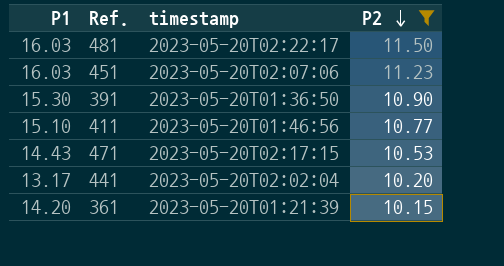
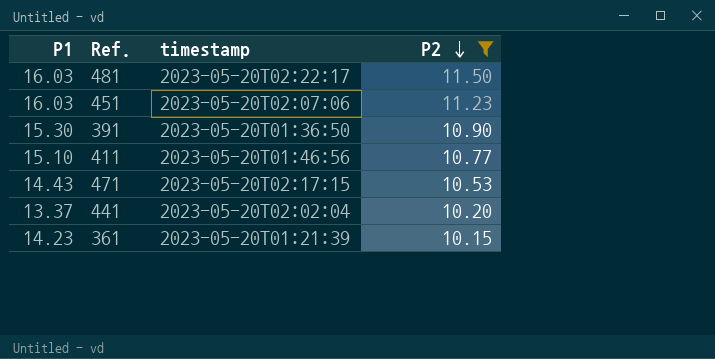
441 | P1: 13.17 -> 13.37
361 | P1: 14.20 -> 14.23

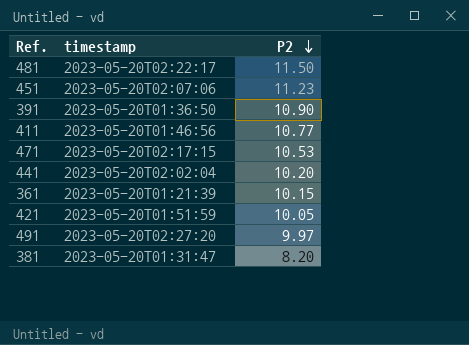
filter: P2 >= 10.15 -> none
column P1 | position: 1 -> none

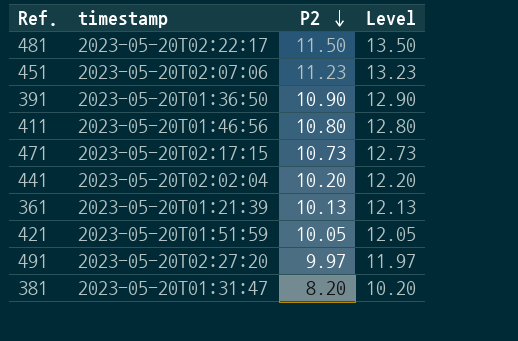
column Level | formula: none -> [P2] + 2
411 | P2: 10.77 -> 10.80
471 | P2: 10.53 -> 10.73
361 | P2: 10.15 -> 10.13

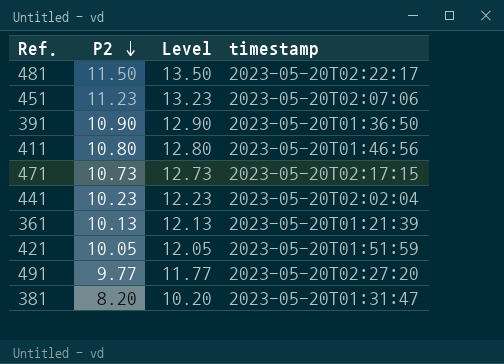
column timestamp | position: 2 -> 4
441 | P2: 10.20 -> 10.23
441 | Level: 12.20 -> 12.23
491 | P2: 9.97 -> 9.77
491 | Level: 11.97 -> 11.77

